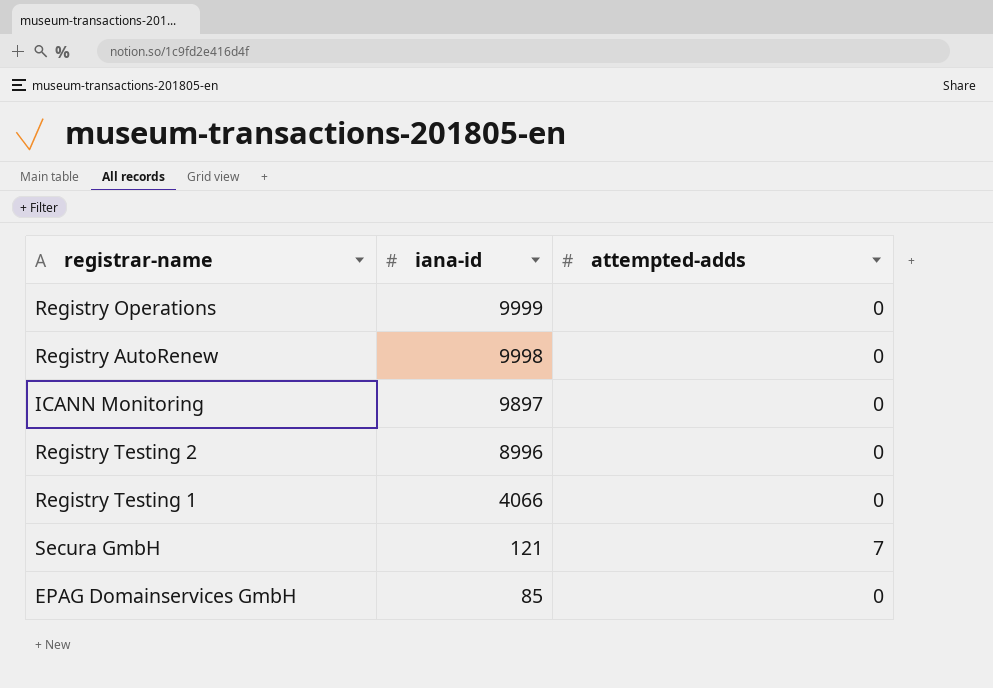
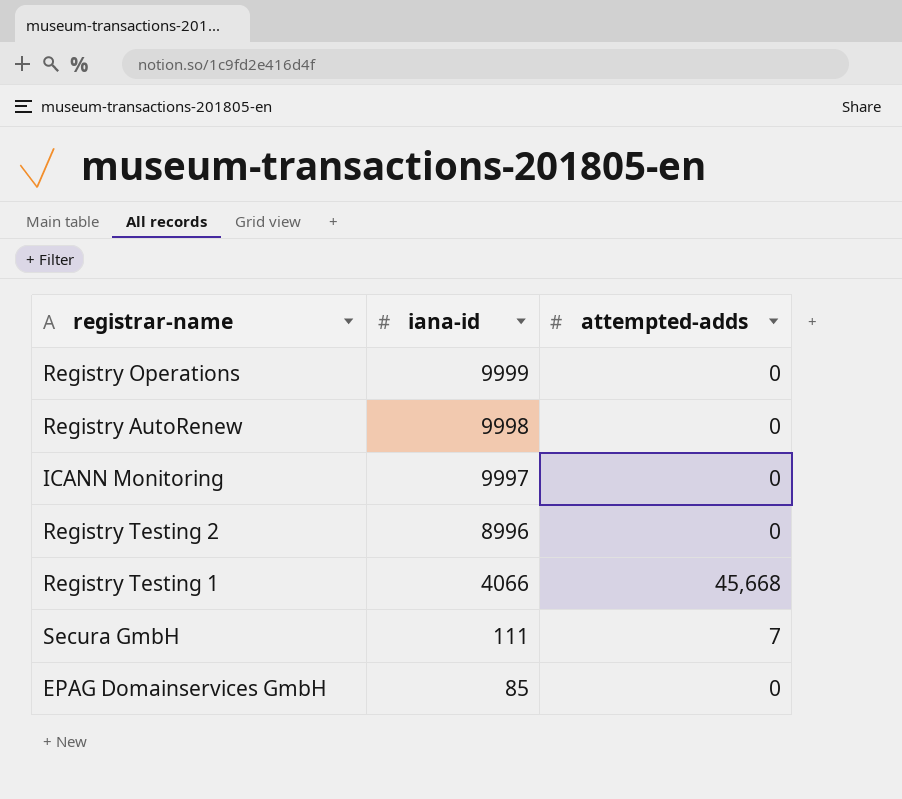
ICANN Monitoring | iana-id: 9897 -> 9997
Registry Testing 1 | attempted-adds: 0 -> 45,668
Secura GmbH | iana-id: 121 -> 111

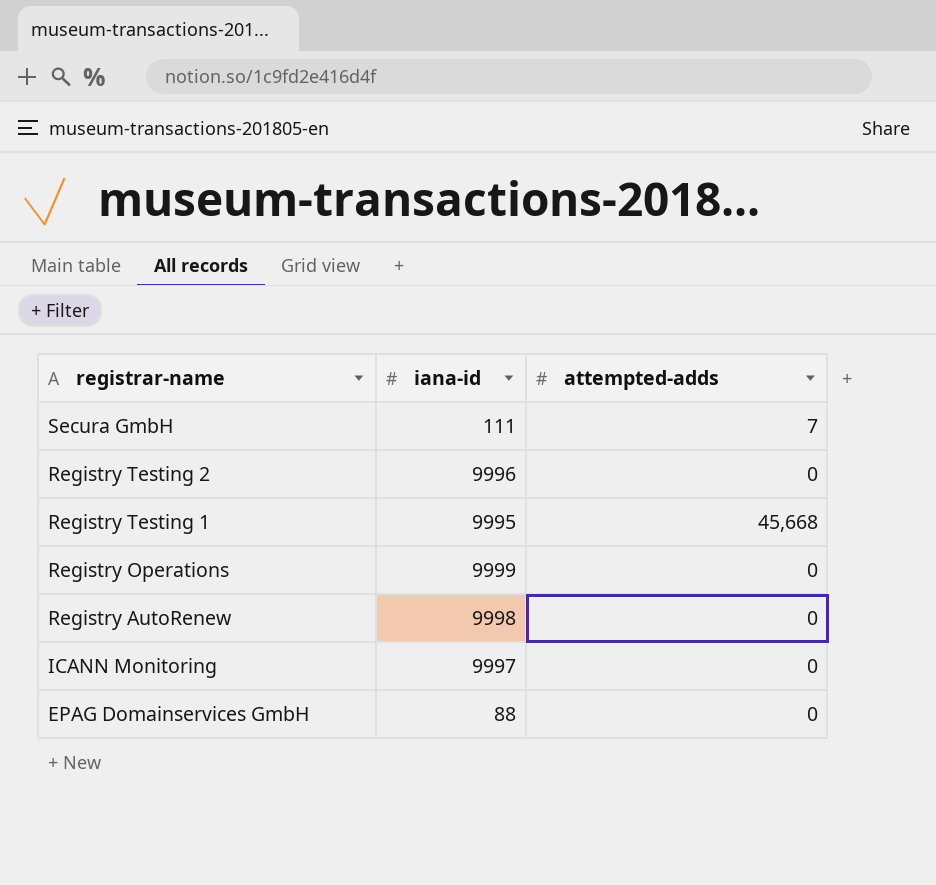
row order: iana-id descending -> registrar-name descending
Registry Testing 2 | iana-id: 8996 -> 9996
Registry Testing 1 | iana-id: 4066 -> 9995
EPAG Domainservices GmbH | iana-id: 85 -> 88

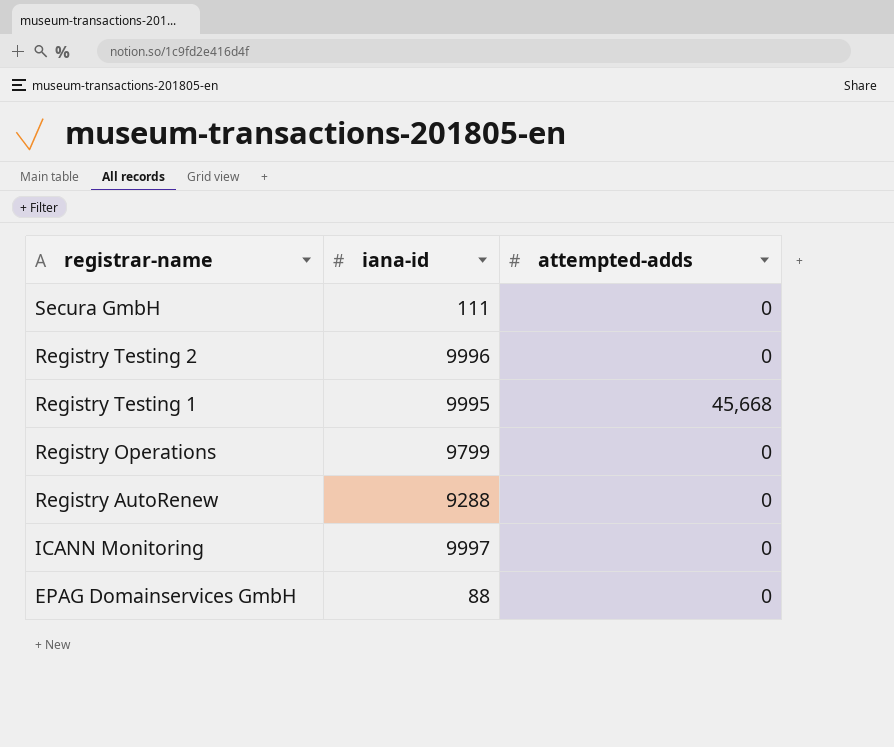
Secura GmbH | attempted-adds: 7 -> 0
Registry Operations | iana-id: 9999 -> 9799
Registry AutoRenew | iana-id: 9998 -> 9288

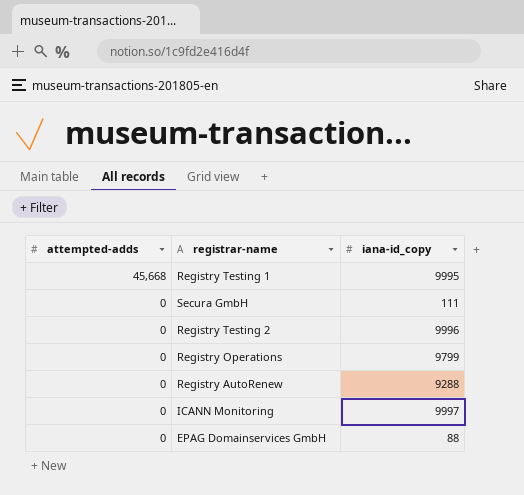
row order: registrar-name descending -> attempted-adds descending
column attempted-adds | position: 3 -> 1
column name: iana-id -> iana-id_copy

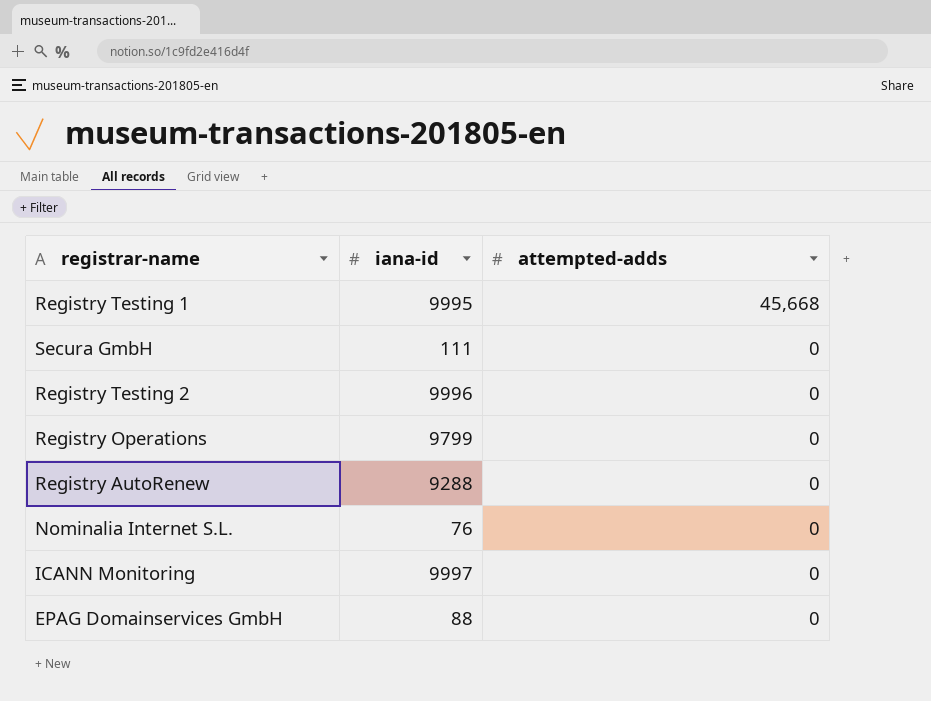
column name: iana-id_copy -> iana-id
column attempted-adds | position: 1 -> 3
row Nominalia Internet S.L.: none -> 76 | 0

